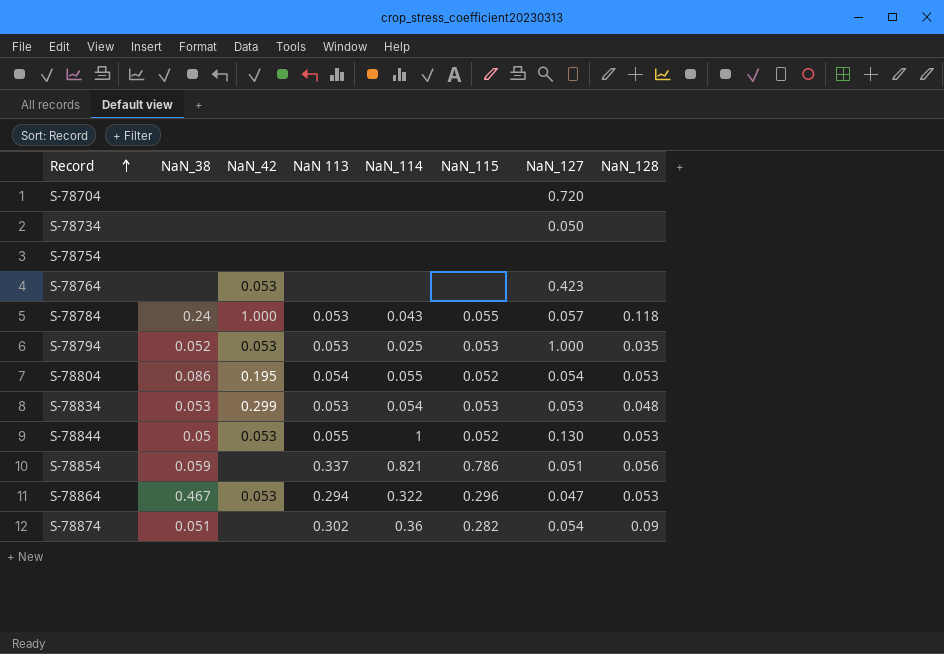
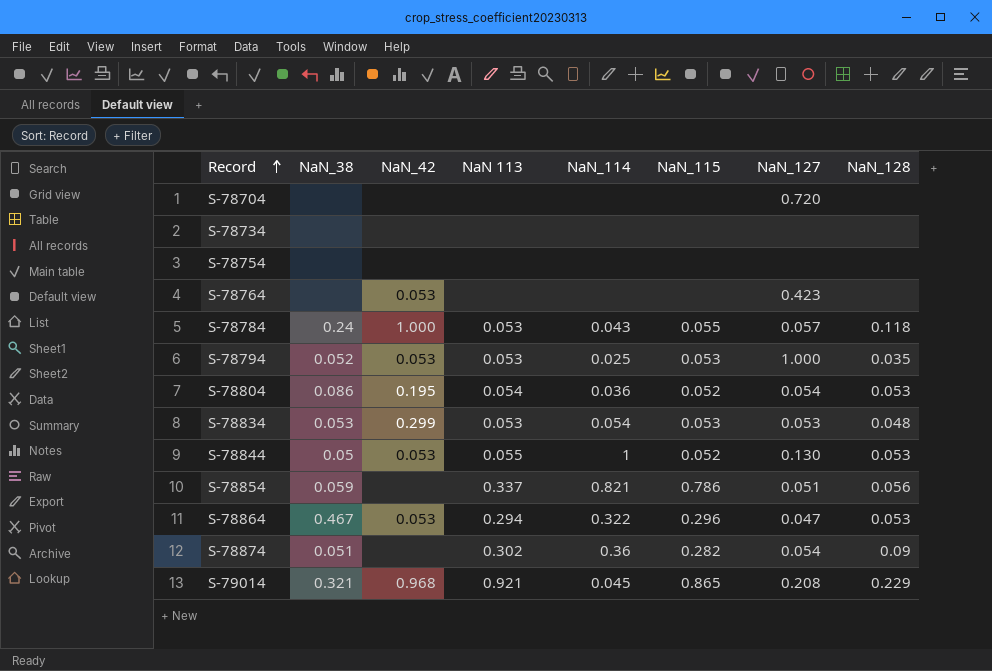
S-78734 | NaN_127: 0.050 -> none
S-78804 | NaN_114: 0.055 -> 0.036
row S-79014: none -> 0.321 | 0.968 | 0.921 | 0.045 | 0.865 | 0.208 | 0.229

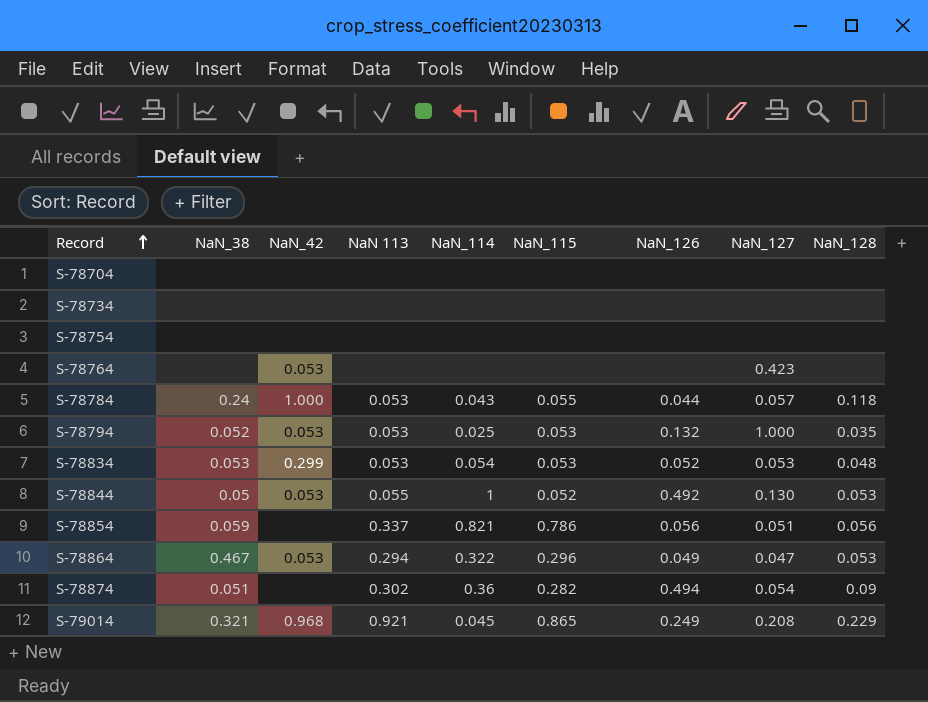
column NaN_126 | position: none -> 7
row S-78804: 0.086 | 0.195 | 0.054 | 0.036 | 0.052 | 0.054 | 0.053 -> none
S-78704 | NaN_127: 0.720 -> none

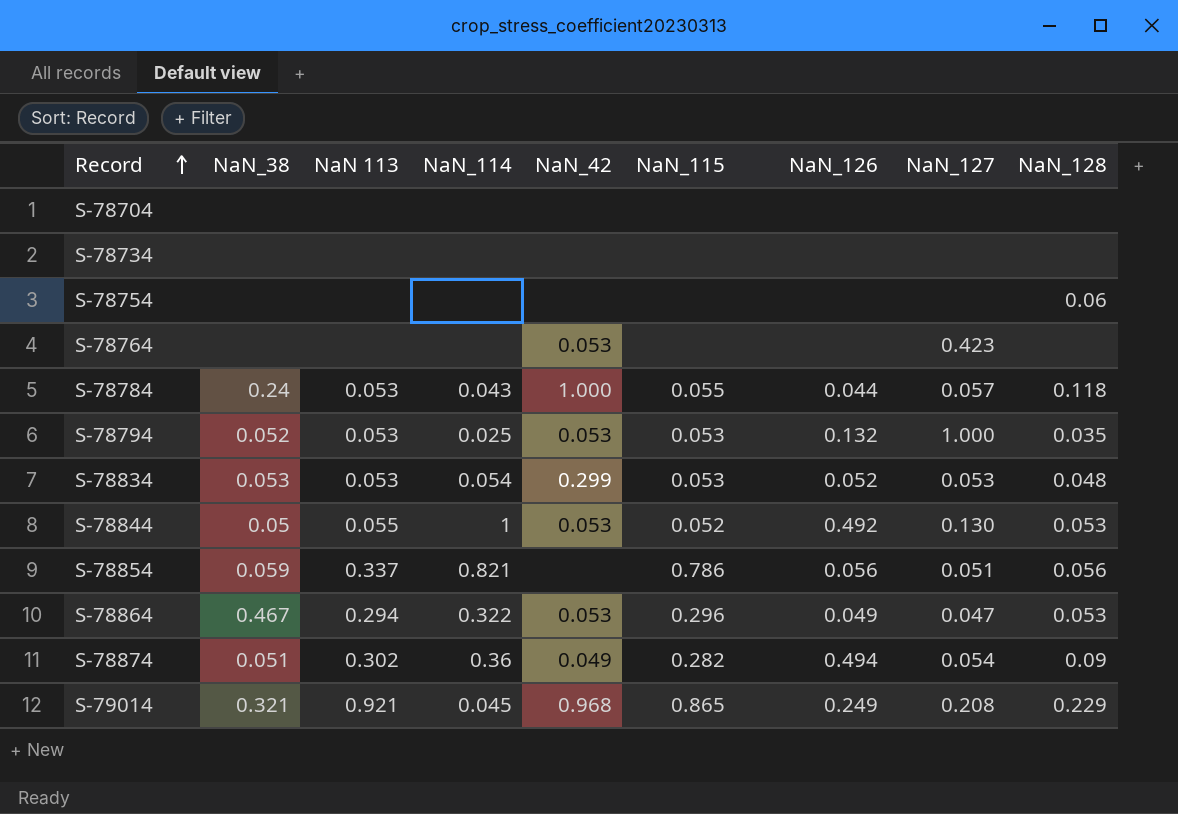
column NaN_42 | position: 3 -> 5
S-78754 | NaN_128: none -> 0.06
S-78874 | NaN_42: none -> 0.049

